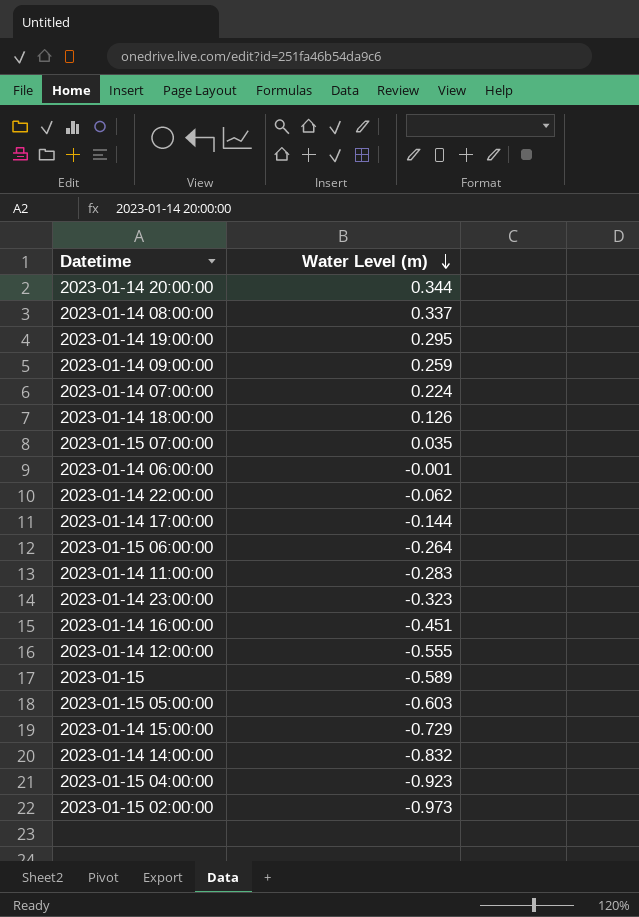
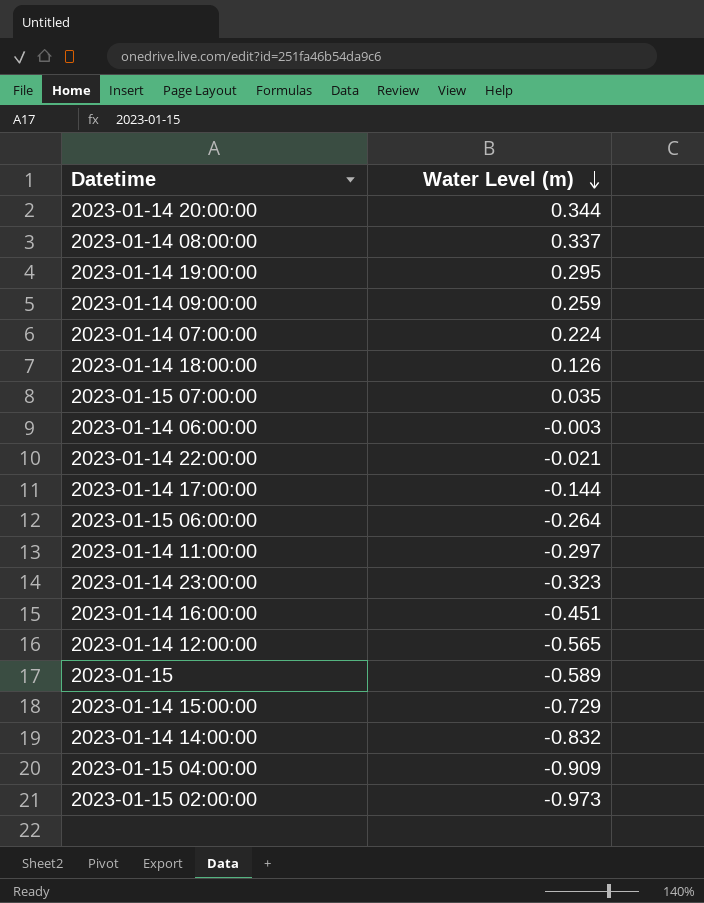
row 2023-01-15 05:00:00: -0.603 -> none
2023-01-14 06:00:00 | Water Level (m): -0.001 -> -0.003
2023-01-14 22:00:00 | Water Level (m): -0.062 -> -0.021
2023-01-14 11:00:00 | Water Level (m): -0.283 -> -0.297
2023-01-14 12:00:00 | Water Level (m): -0.555 -> -0.565
2023-01-15 04:00:00 | Water Level (m): -0.923 -> -0.909

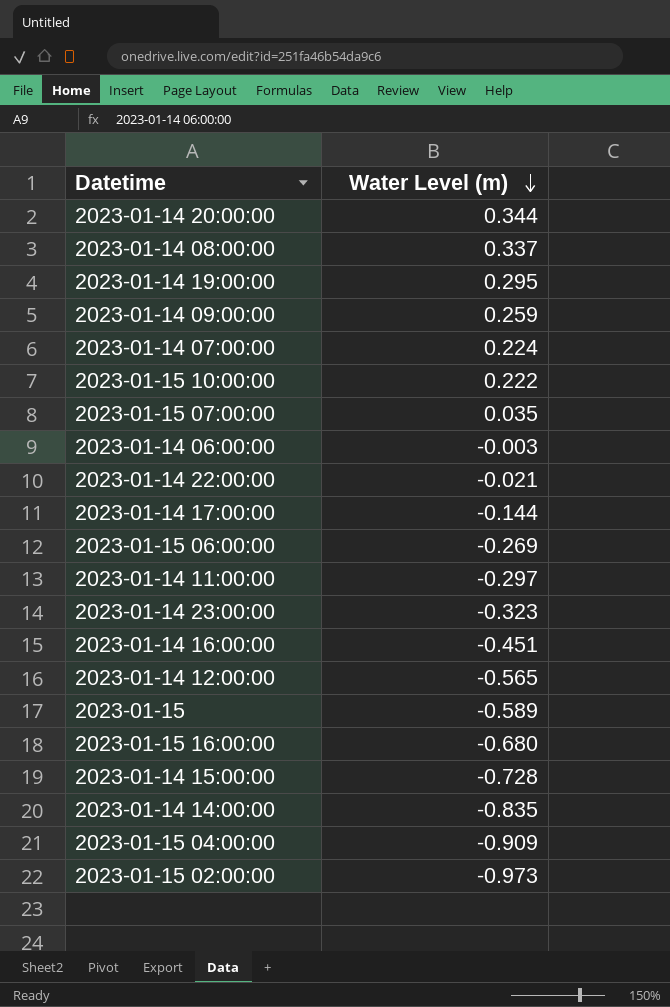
row 2023-01-14 18:00:00: 0.126 -> none
row 2023-01-15 10:00:00: none -> 0.222
2023-01-15 06:00:00 | Water Level (m): -0.264 -> -0.269
row 2023-01-15 16:00:00: none -> -0.680
2023-01-14 15:00:00 | Water Level (m): -0.729 -> -0.728
2023-01-14 14:00:00 | Water Level (m): -0.832 -> -0.835

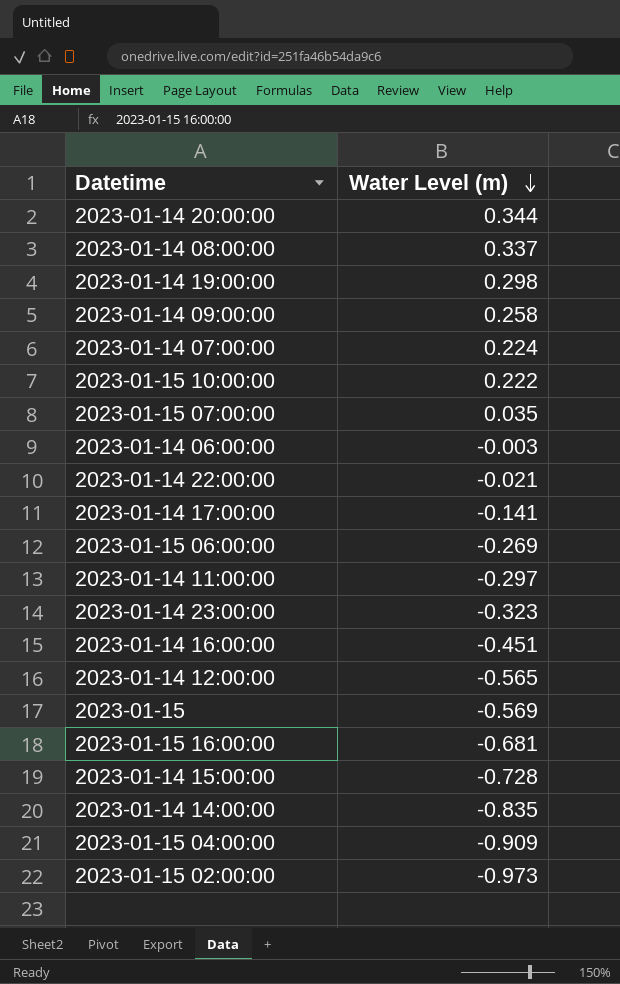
2023-01-14 19:00:00 | Water Level (m): 0.295 -> 0.298
2023-01-14 09:00:00 | Water Level (m): 0.259 -> 0.258
2023-01-14 17:00:00 | Water Level (m): -0.144 -> -0.141
2023-01-15 | Water Level (m): -0.589 -> -0.569
2023-01-15 16:00:00 | Water Level (m): -0.680 -> -0.681

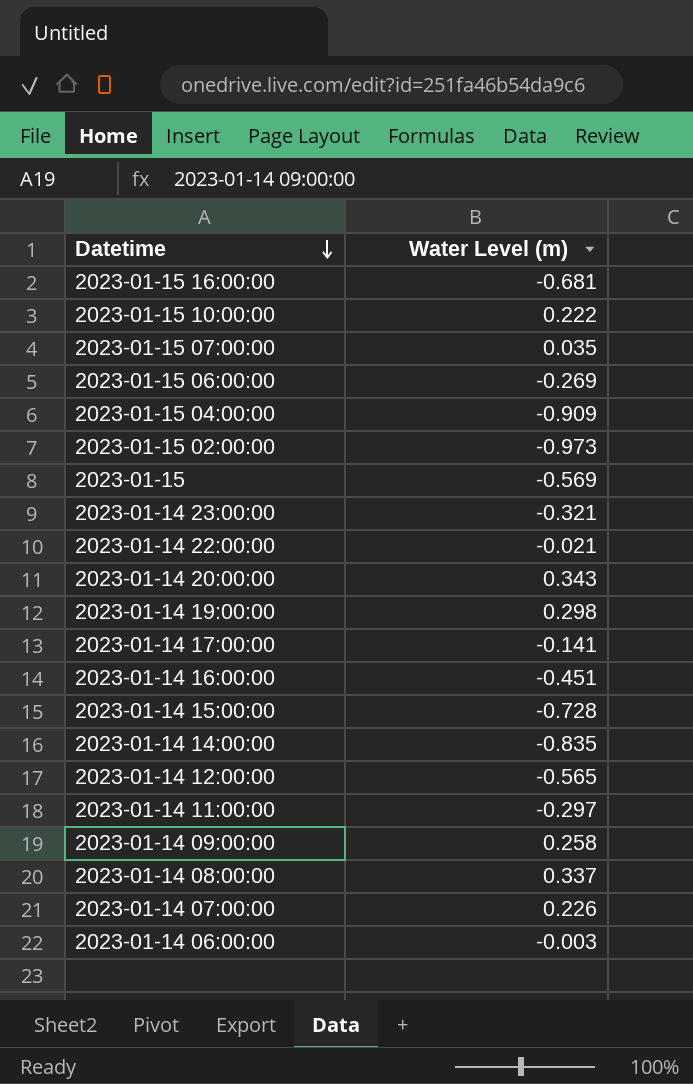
row order: Water Level (m) descending -> Datetime descending
2023-01-14 23:00:00 | Water Level (m): -0.323 -> -0.321
2023-01-14 20:00:00 | Water Level (m): 0.344 -> 0.343
2023-01-14 07:00:00 | Water Level (m): 0.224 -> 0.226

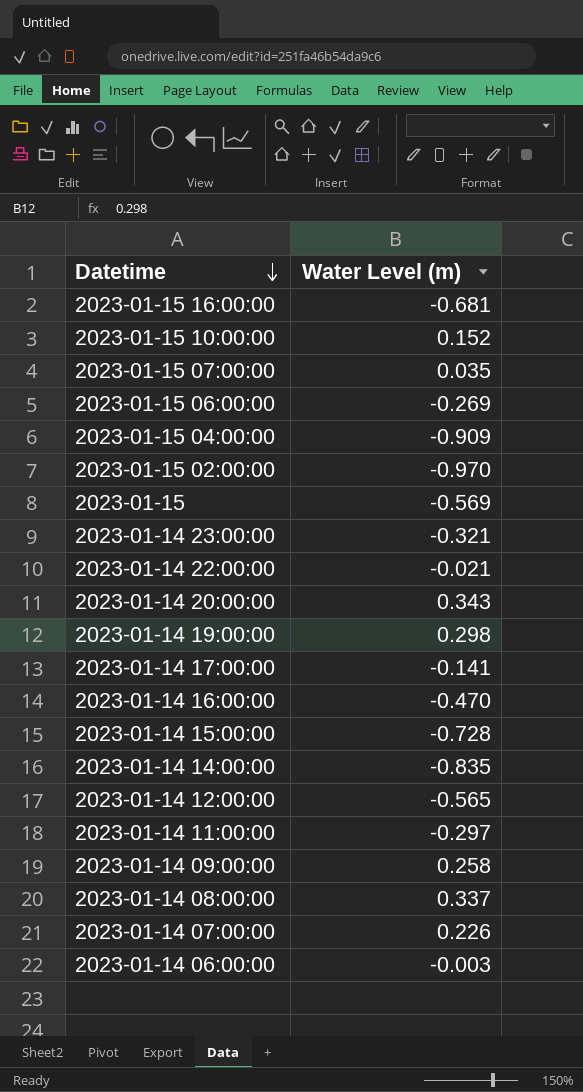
2023-01-15 10:00:00 | Water Level (m): 0.222 -> 0.152
2023-01-15 02:00:00 | Water Level (m): -0.973 -> -0.970
2023-01-14 16:00:00 | Water Level (m): -0.451 -> -0.470

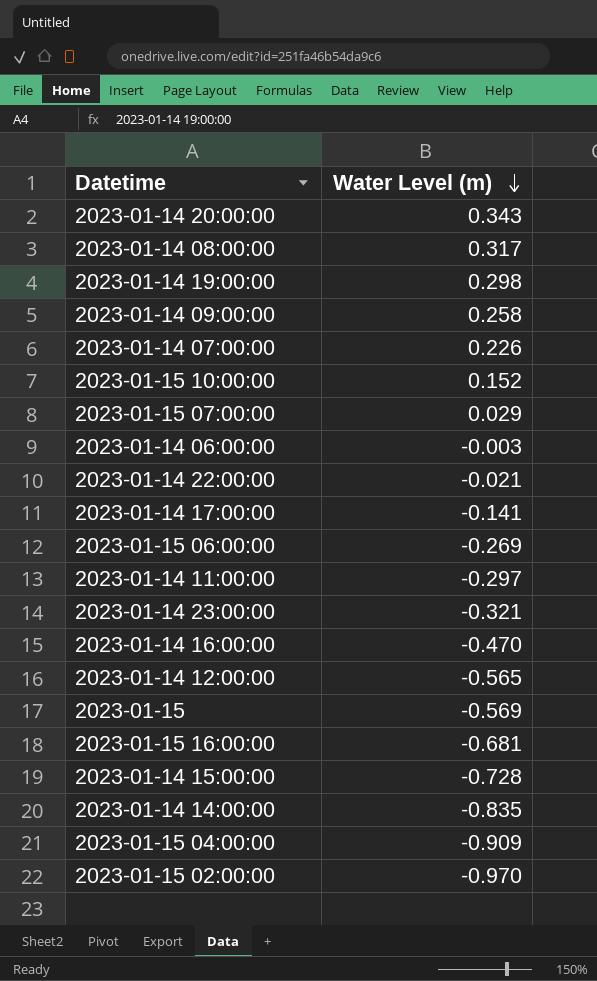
row order: Datetime descending -> Water Level (m) descending
2023-01-14 08:00:00 | Water Level (m): 0.337 -> 0.317
2023-01-15 07:00:00 | Water Level (m): 0.035 -> 0.029

